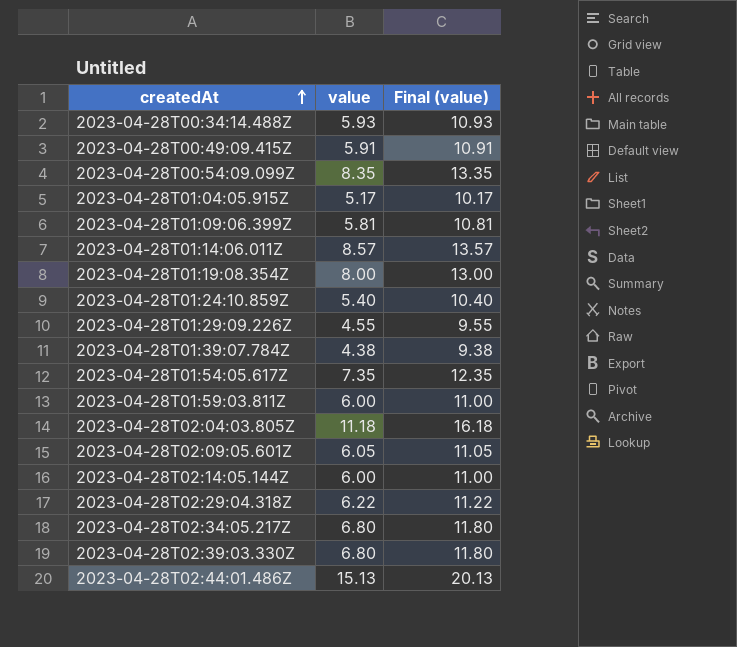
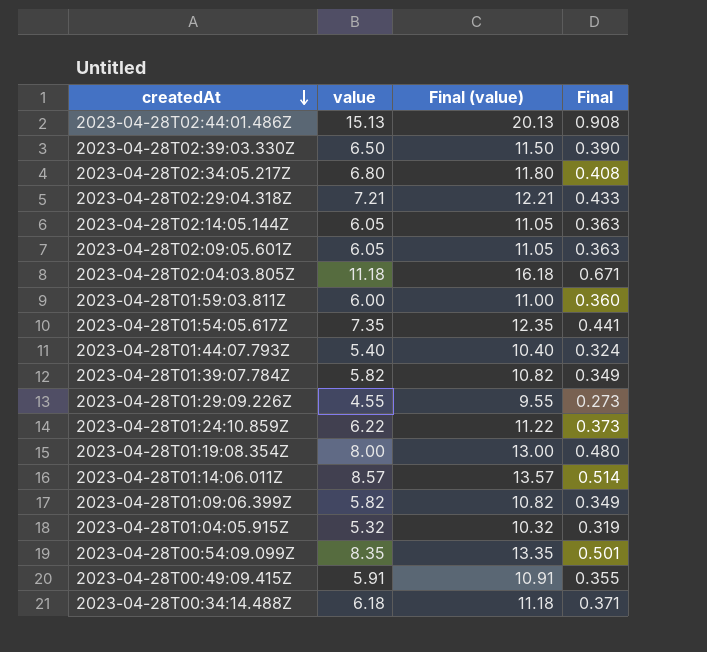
row order: createdAt ascending -> createdAt descending
column Final | formula: none -> [value] * 0.06
2023-04-28T02:39:03.330Z | value: 6.80 -> 6.50
2023-04-28T02:39:03.330Z | Final (value): 11.80 -> 11.50
2023-04-28T02:29:04.318Z | value: 6.22 -> 7.21
2023-04-28T02:29:04.318Z | Final (value): 11.22 -> 12.21
2023-04-28T02:14:05.144Z | value: 6.00 -> 6.05
2023-04-28T02:14:05.144Z | Final (value): 11.00 -> 11.05
row 2023-04-28T01:44:07.793Z: none -> 5.40 | 10.40 | 0.324
2023-04-28T01:39:07.784Z | value: 4.38 -> 5.82
2023-04-28T01:39:07.784Z | Final (value): 9.38 -> 10.82
2023-04-28T01:24:10.859Z | value: 5.40 -> 6.22
2023-04-28T01:24:10.859Z | Final (value): 10.40 -> 11.22
2023-04-28T01:09:06.399Z | value: 5.81 -> 5.82
2023-04-28T01:09:06.399Z | Final (value): 10.81 -> 10.82
2023-04-28T01:04:05.915Z | value: 5.17 -> 5.32
2023-04-28T01:04:05.915Z | Final (value): 10.17 -> 10.32
2023-04-28T00:34:14.488Z | value: 5.93 -> 6.18
2023-04-28T00:34:14.488Z | Final (value): 10.93 -> 11.18

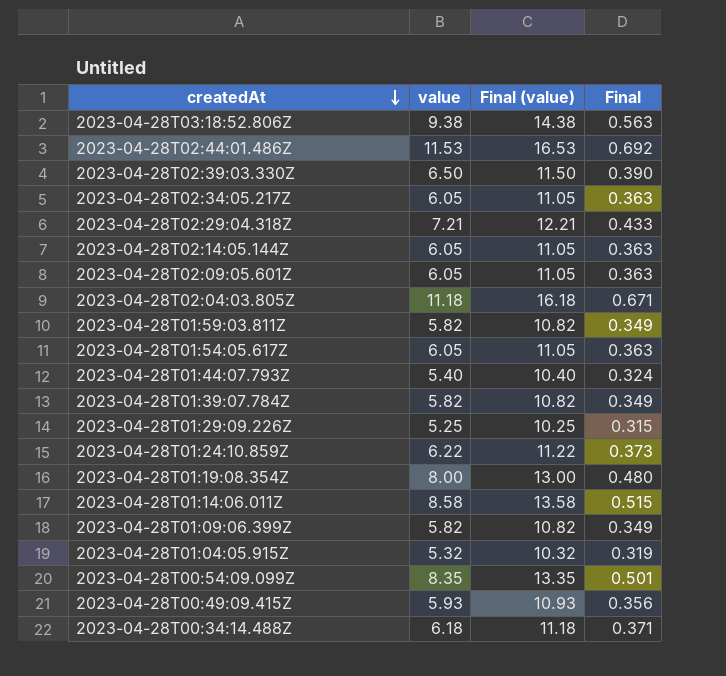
row 2023-04-28T03:18:52.806Z: none -> 9.38 | 14.38 | 0.563
2023-04-28T02:44:01.486Z | value: 15.13 -> 11.53
2023-04-28T02:44:01.486Z | Final (value): 20.13 -> 16.53
2023-04-28T02:44:01.486Z | Final: 0.908 -> 0.692
2023-04-28T02:34:05.217Z | value: 6.80 -> 6.05
2023-04-28T02:34:05.217Z | Final (value): 11.80 -> 11.05
2023-04-28T02:34:05.217Z | Final: 0.408 -> 0.363
2023-04-28T01:59:03.811Z | value: 6.00 -> 5.82
2023-04-28T01:59:03.811Z | Final (value): 11.00 -> 10.82
2023-04-28T01:59:03.811Z | Final: 0.360 -> 0.349
2023-04-28T01:54:05.617Z | value: 7.35 -> 6.05
2023-04-28T01:54:05.617Z | Final (value): 12.35 -> 11.05
2023-04-28T01:54:05.617Z | Final: 0.441 -> 0.363
2023-04-28T01:29:09.226Z | value: 4.55 -> 5.25
2023-04-28T01:29:09.226Z | Final (value): 9.55 -> 10.25
2023-04-28T01:29:09.226Z | Final: 0.273 -> 0.315
2023-04-28T01:14:06.011Z | value: 8.57 -> 8.58
2023-04-28T01:14:06.011Z | Final (value): 13.57 -> 13.58
2023-04-28T01:14:06.011Z | Final: 0.514 -> 0.515
2023-04-28T00:49:09.415Z | value: 5.91 -> 5.93
2023-04-28T00:49:09.415Z | Final (value): 10.91 -> 10.93
2023-04-28T00:49:09.415Z | Final: 0.355 -> 0.356

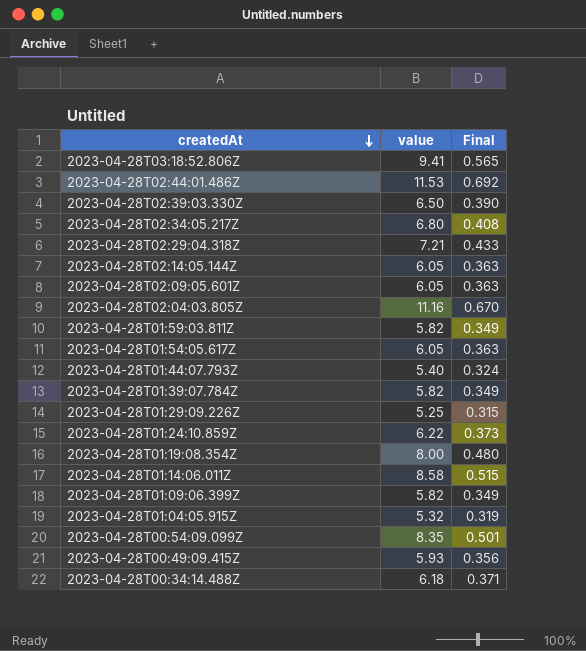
column Final (value) | formula: [value] + 5 -> none
2023-04-28T03:18:52.806Z | value: 9.38 -> 9.41
2023-04-28T03:18:52.806Z | Final: 0.563 -> 0.565
2023-04-28T02:34:05.217Z | value: 6.05 -> 6.80
2023-04-28T02:34:05.217Z | Final: 0.363 -> 0.408
2023-04-28T02:04:03.805Z | value: 11.18 -> 11.16
2023-04-28T02:04:03.805Z | Final: 0.671 -> 0.670

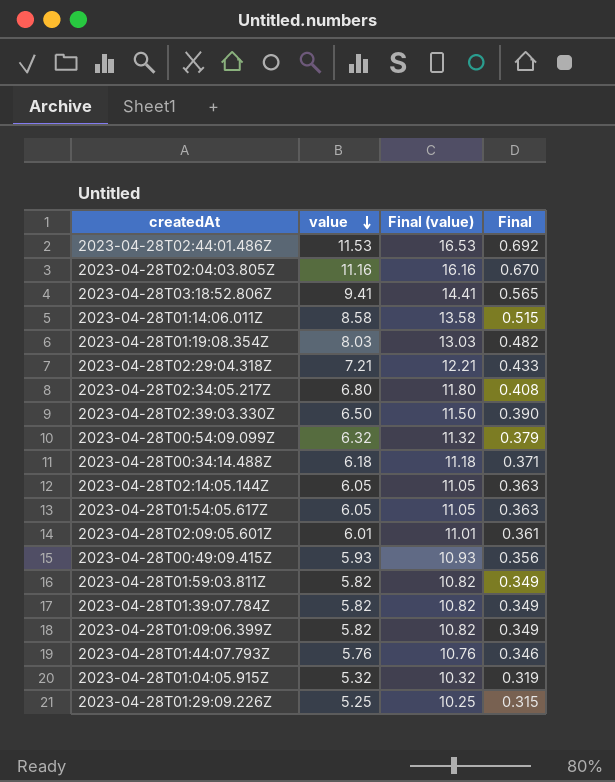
row order: createdAt descending -> value descending
column Final (value) | formula: none -> [value] + 5
row 2023-04-28T01:24:10.859Z: 6.22 | 0.373 -> none
2023-04-28T01:19:08.354Z | value: 8.00 -> 8.03
2023-04-28T01:19:08.354Z | Final: 0.480 -> 0.482
2023-04-28T00:54:09.099Z | value: 8.35 -> 6.32
2023-04-28T00:54:09.099Z | Final: 0.501 -> 0.379
2023-04-28T02:09:05.601Z | value: 6.05 -> 6.01
2023-04-28T02:09:05.601Z | Final: 0.363 -> 0.361
2023-04-28T01:44:07.793Z | value: 5.40 -> 5.76
2023-04-28T01:44:07.793Z | Final: 0.324 -> 0.346

